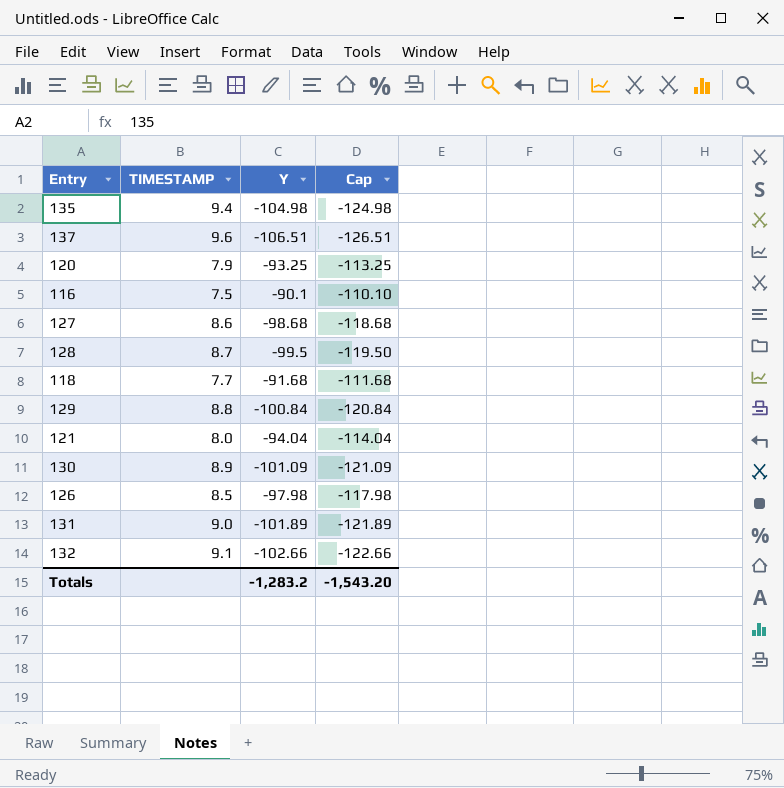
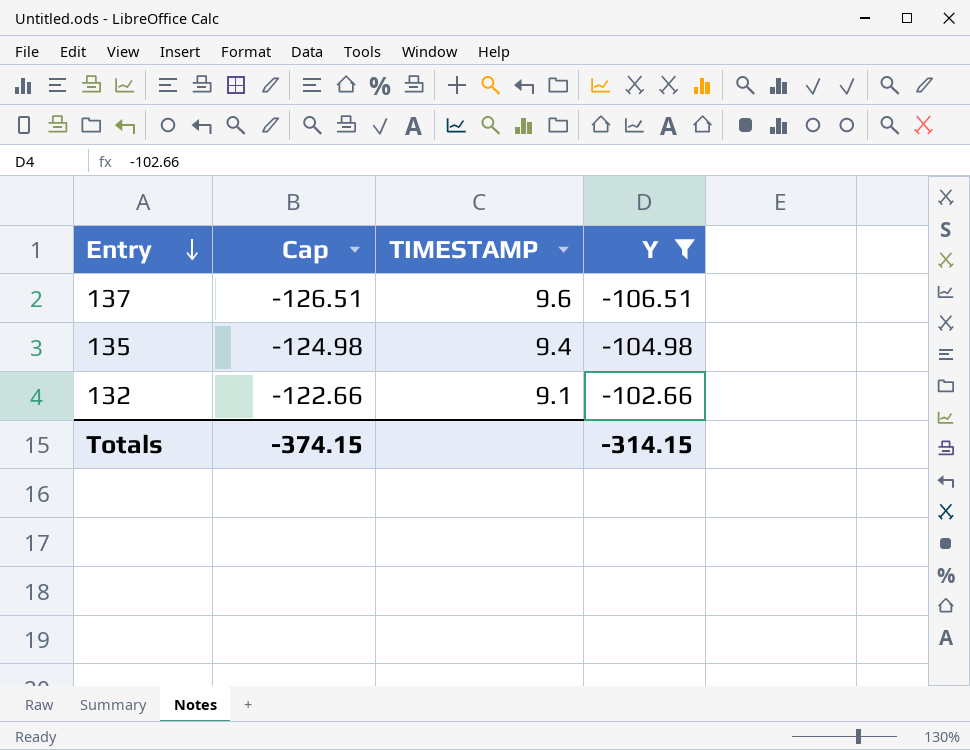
filter: none -> Y <= -102.66
row order: none -> Entry descending
column Cap | position: 4 -> 2
Totals | Cap: -1,543.20 -> -374.15
Totals | Y: -1,283.2 -> -314.15

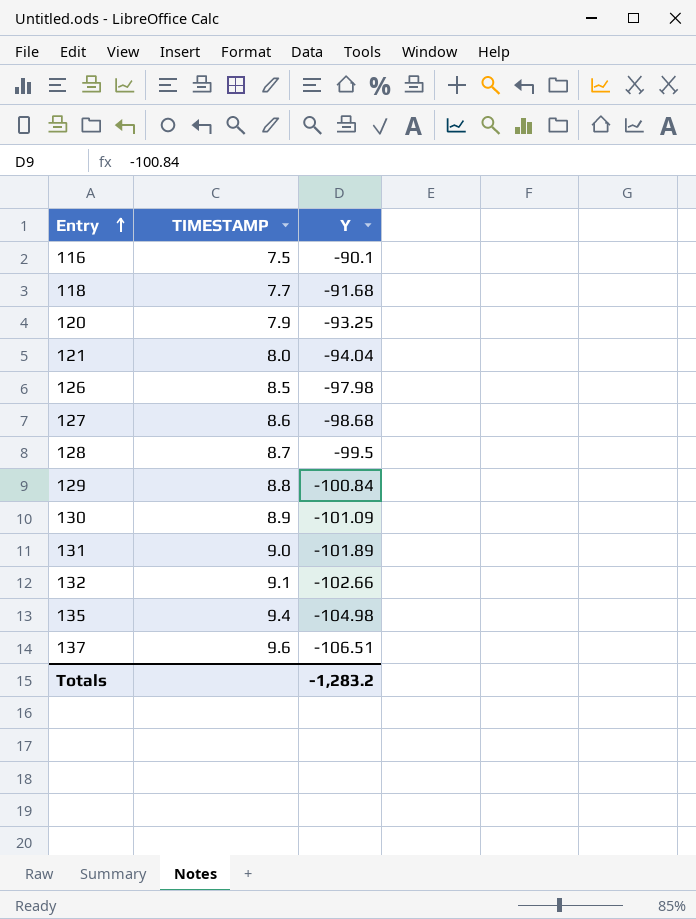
filter: Y <= -102.66 -> none
row order: Entry descending -> Entry ascending
column Cap | formula: [Y] - 20 -> none
Totals | Y: -314.15 -> -1,283.2

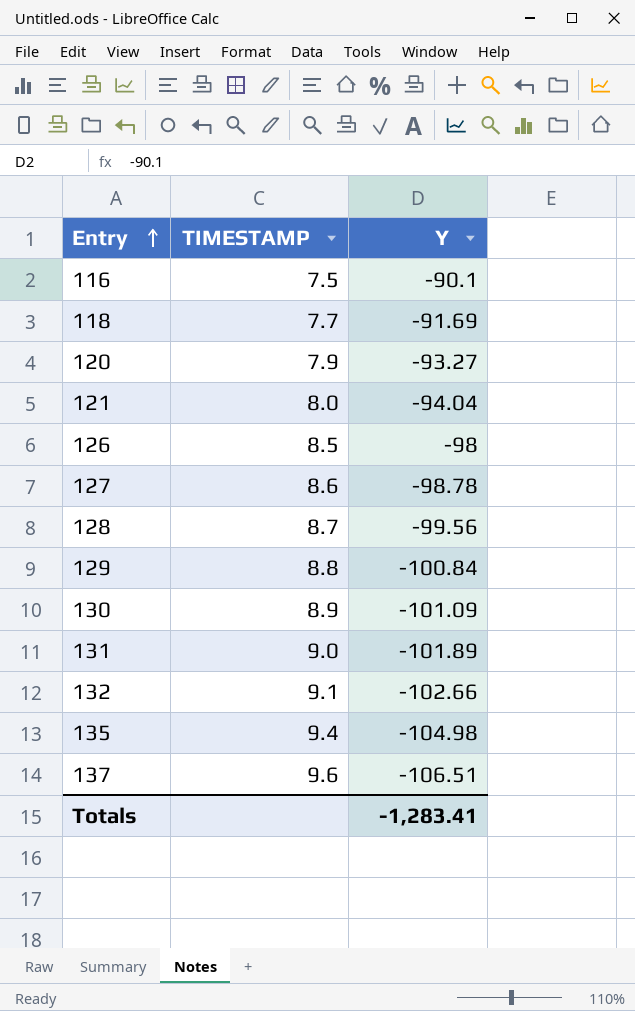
118 | Y: -91.68 -> -91.69
120 | Y: -93.25 -> -93.27
126 | Y: -97.98 -> -98
127 | Y: -98.68 -> -98.78
128 | Y: -99.5 -> -99.56
Totals | Y: -1,283.2 -> -1,283.41

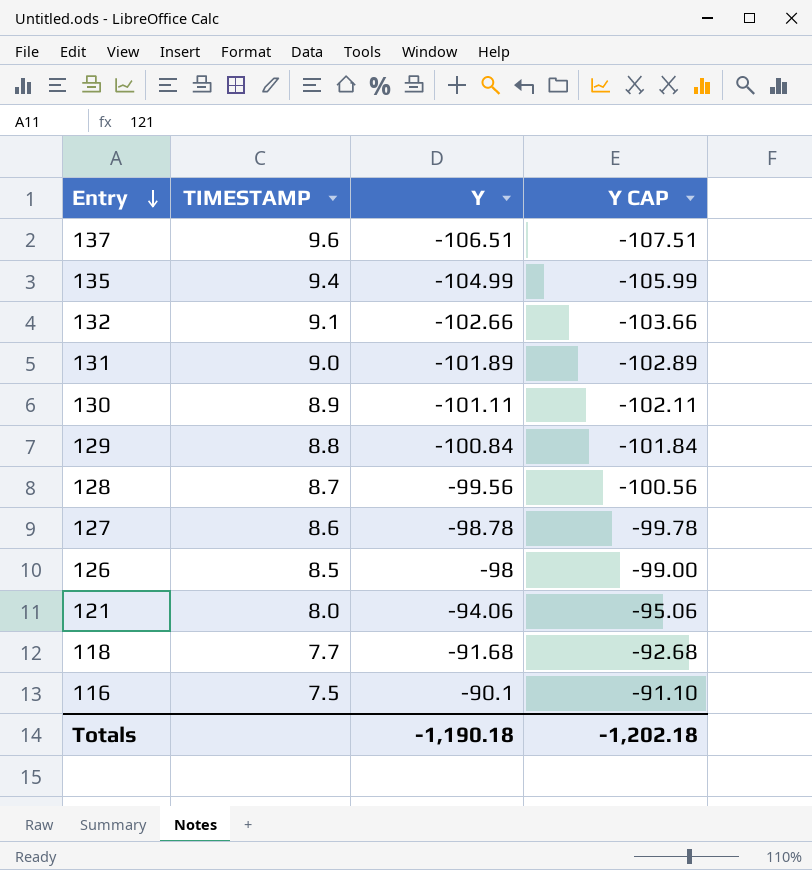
row order: Entry ascending -> Entry descending
column Y CAP | formula: none -> [Y] - 1
row 120: 7.9 | -93.27 -> none
135 | Y: -104.98 -> -104.99
130 | Y: -101.09 -> -101.11
121 | Y: -94.04 -> -94.06
118 | Y: -91.69 -> -91.68
Totals | Y: -1,283.41 -> -1,190.18

